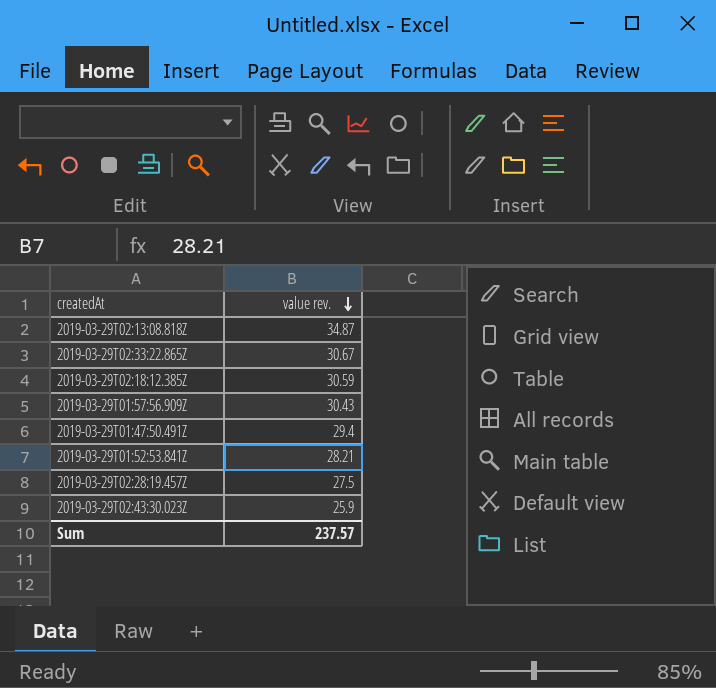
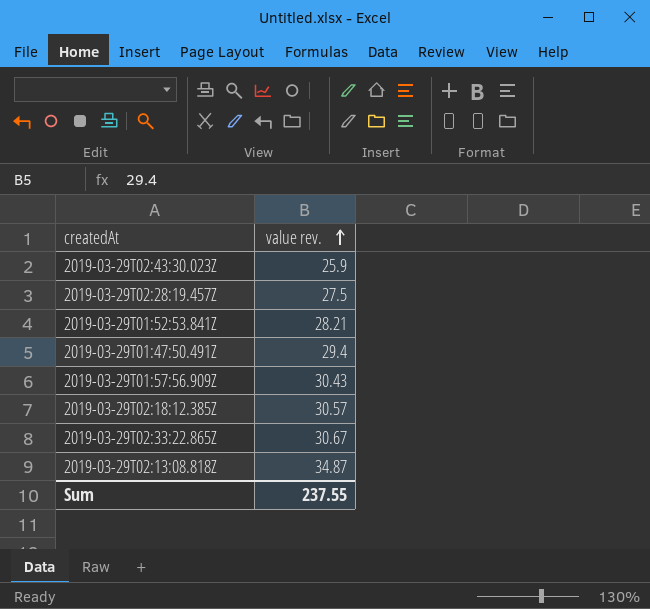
row order: value rev. descending -> value rev. ascending
2019-03-29T02:18:12.385Z | value rev.: 30.59 -> 30.57
Sum | value rev.: 237.57 -> 237.55

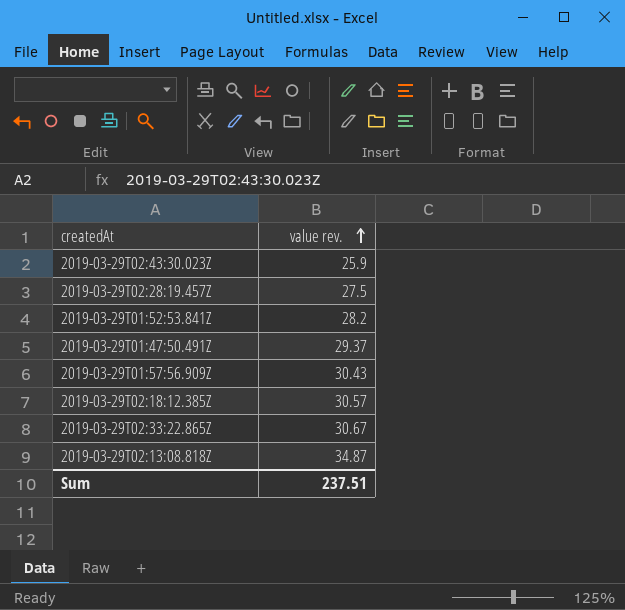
2019-03-29T01:52:53.841Z | value rev.: 28.21 -> 28.2
2019-03-29T01:47:50.491Z | value rev.: 29.4 -> 29.37
Sum | value rev.: 237.55 -> 237.51

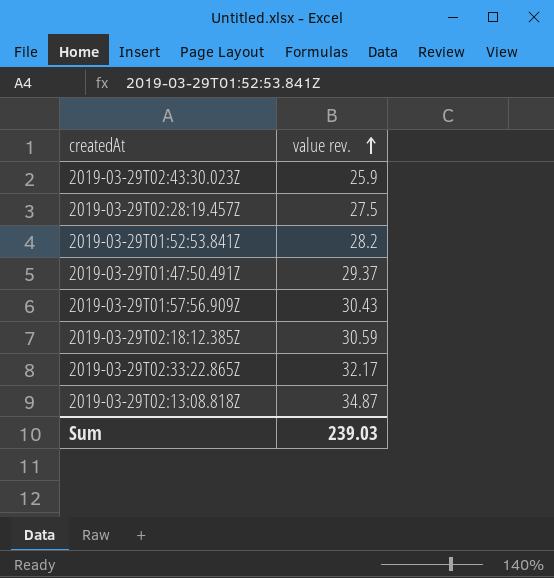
2019-03-29T02:18:12.385Z | value rev.: 30.57 -> 30.59
2019-03-29T02:33:22.865Z | value rev.: 30.67 -> 32.17
Sum | value rev.: 237.51 -> 239.03

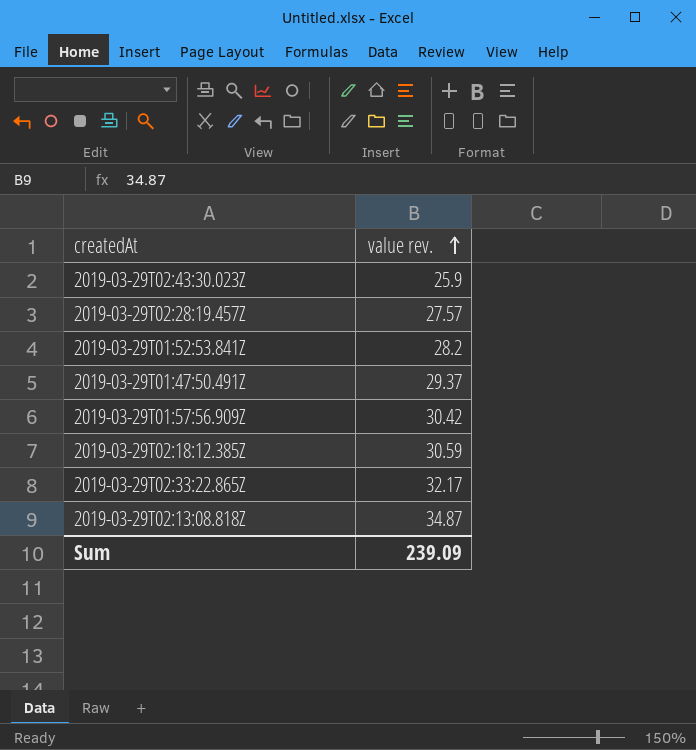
2019-03-29T02:28:19.457Z | value rev.: 27.5 -> 27.57
2019-03-29T01:57:56.909Z | value rev.: 30.43 -> 30.42
Sum | value rev.: 239.03 -> 239.09

